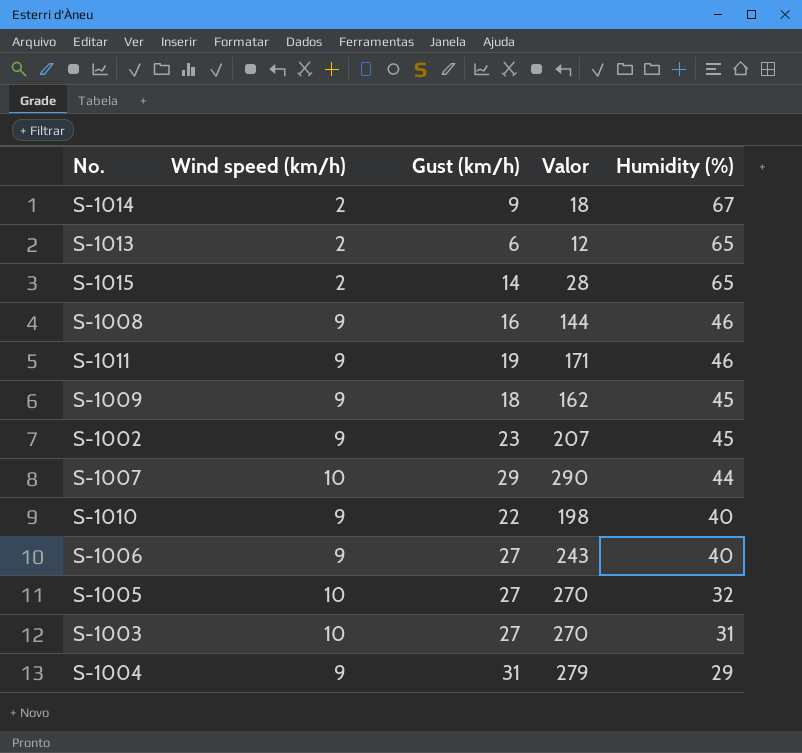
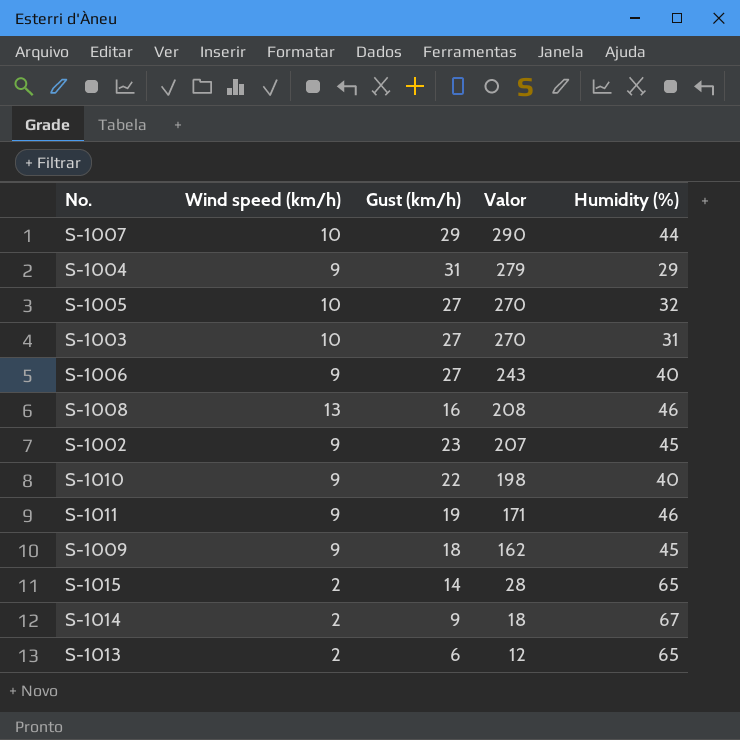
row order: Humidity (%) descending -> Valor descending
S-1008 | Wind speed (km/h): 9 -> 13
S-1008 | Valor: 144 -> 208

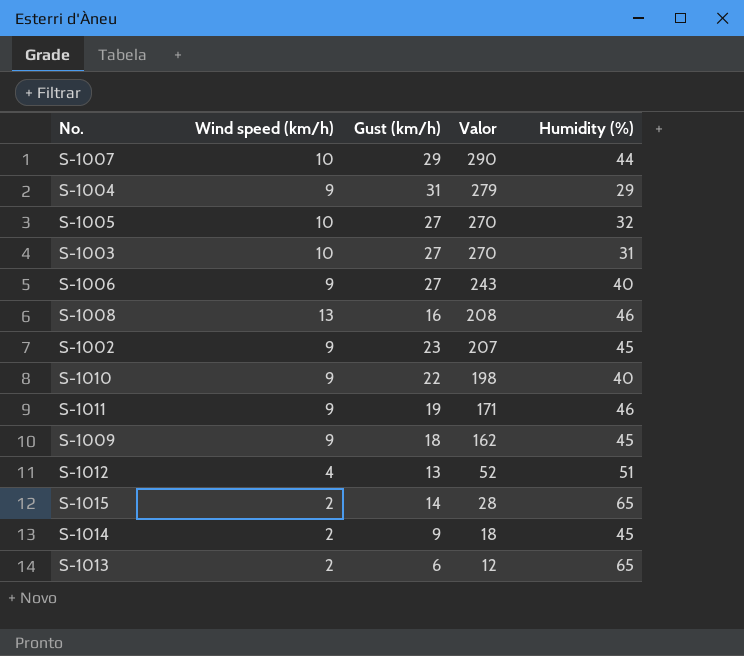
row S-1012: none -> 4 | 13 | 52 | 51
S-1014 | Humidity (%): 67 -> 45

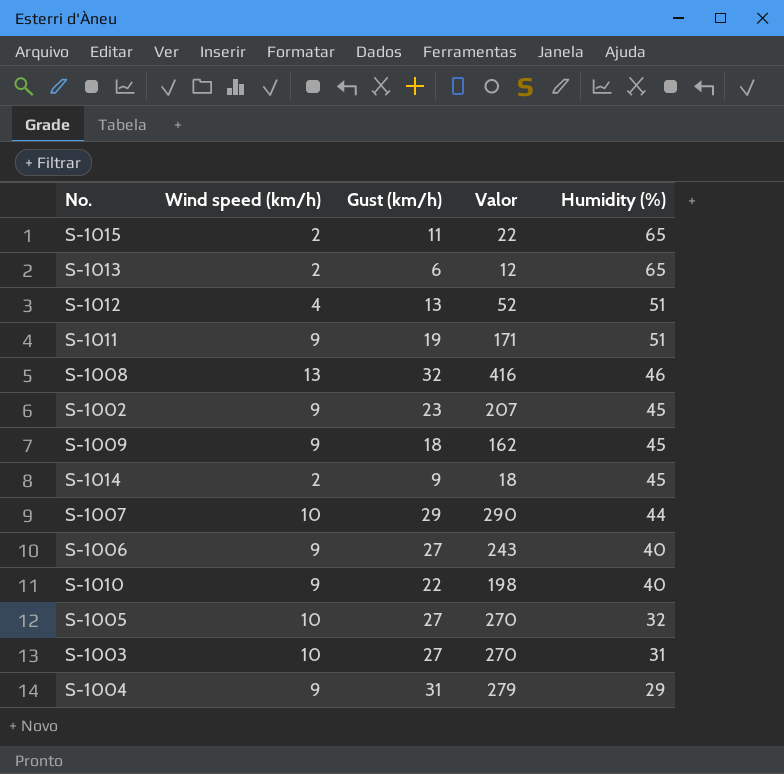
row order: Valor descending -> Humidity (%) descending
S-1015 | Gust (km/h): 14 -> 11
S-1015 | Valor: 28 -> 22
S-1011 | Humidity (%): 46 -> 51
S-1008 | Gust (km/h): 16 -> 32
S-1008 | Valor: 208 -> 416

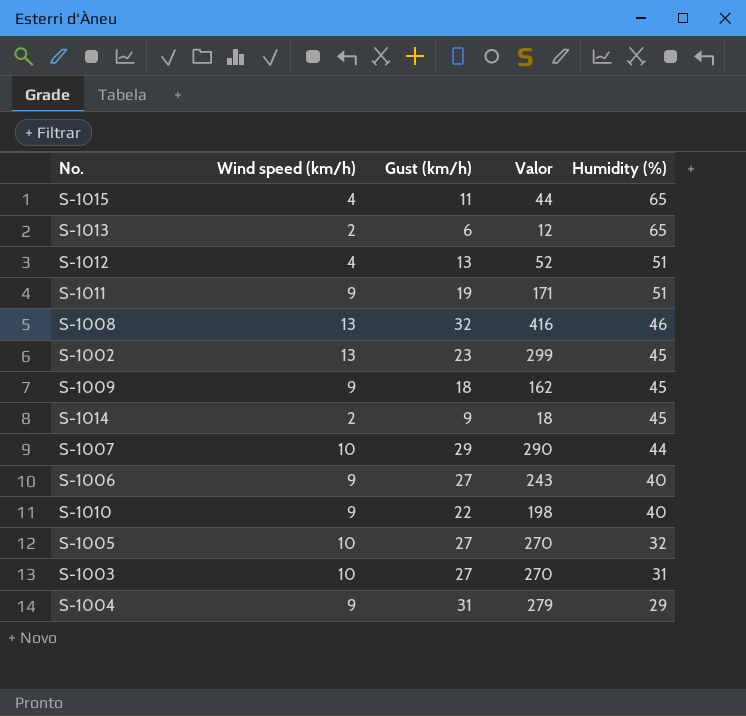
S-1015 | Wind speed (km/h): 2 -> 4
S-1015 | Valor: 22 -> 44
S-1002 | Wind speed (km/h): 9 -> 13
S-1002 | Valor: 207 -> 299

